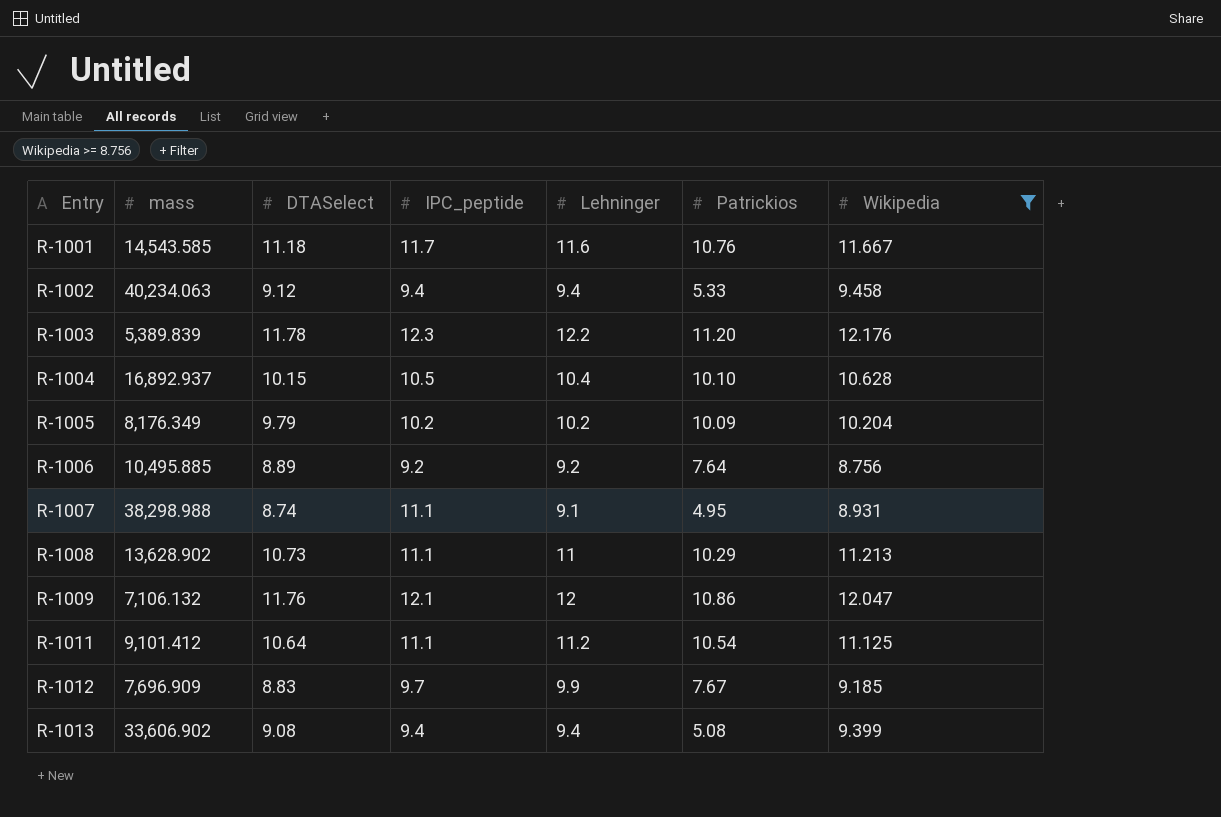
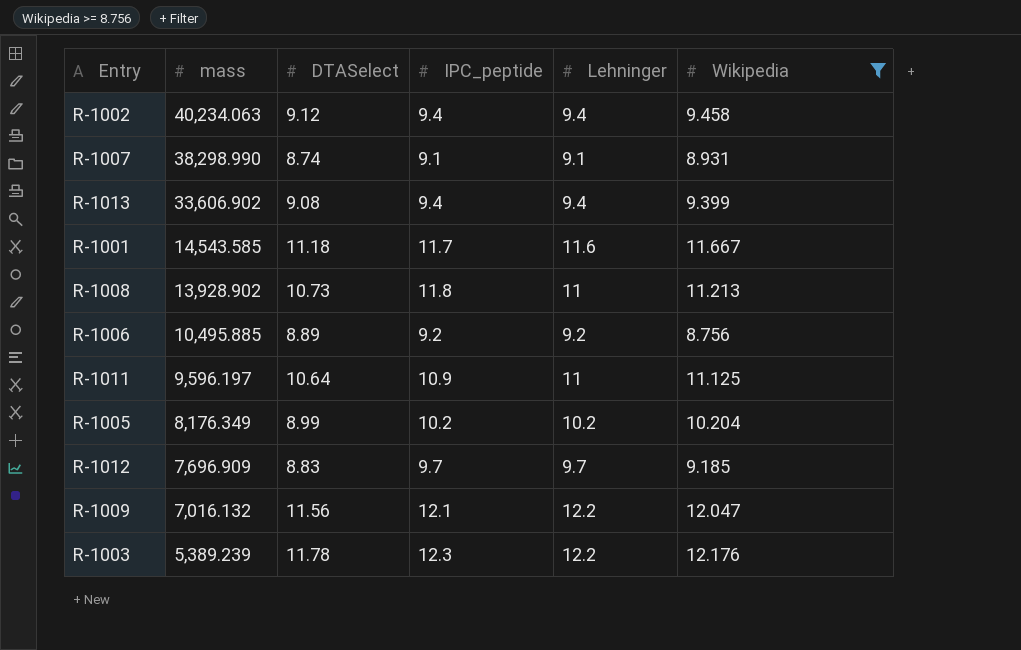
row order: Entry ascending -> mass descending
column Patrickios | position: 6 -> none
row R-1004: 16,892.937 | 10.15 | 10.5 | 10.4 | 10.10 | 10.628 -> none
R-1007 | mass: 38,298.988 -> 38,298.990
R-1007 | IPC_peptide: 11.1 -> 9.1
R-1008 | mass: 13,628.902 -> 13,928.902
R-1008 | IPC_peptide: 11.1 -> 11.8
R-1011 | mass: 9,101.412 -> 9,596.197
R-1011 | IPC_peptide: 11.1 -> 10.9
R-1011 | Lehninger: 11.2 -> 11
R-1005 | DTASelect: 9.79 -> 8.99
R-1012 | Lehninger: 9.9 -> 9.7
R-1009 | mass: 7,106.132 -> 7,016.132
R-1009 | DTASelect: 11.76 -> 11.56
R-1009 | Lehninger: 12 -> 12.2
R-1003 | mass: 5,389.839 -> 5,389.239

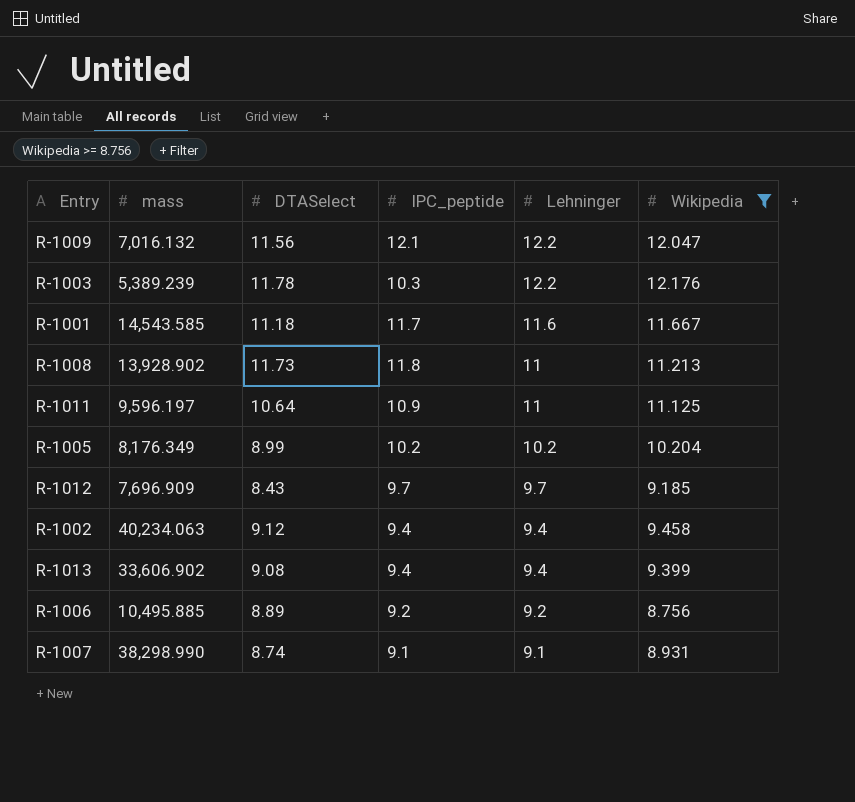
row order: mass descending -> Lehninger descending
R-1003 | IPC_peptide: 12.3 -> 10.3
R-1008 | DTASelect: 10.73 -> 11.73
R-1012 | DTASelect: 8.83 -> 8.43

